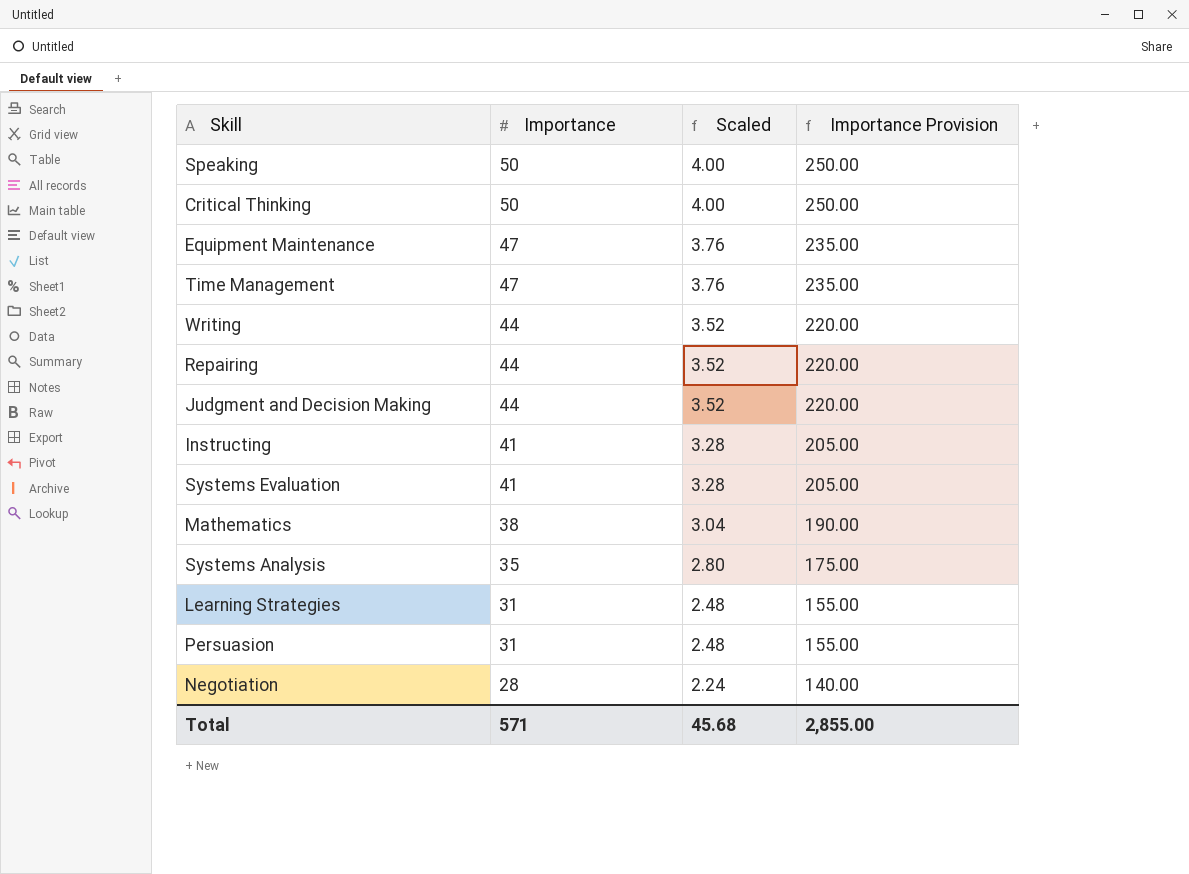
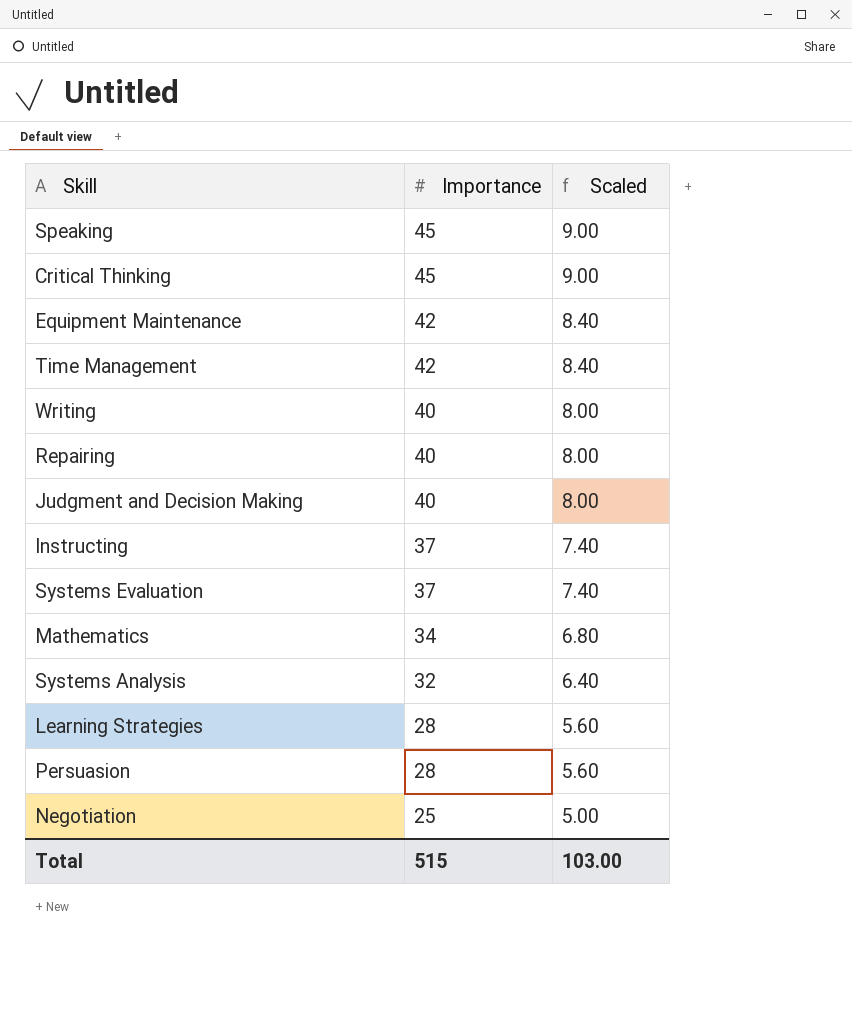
column Importance Provision | formula: [Importance] * 5 -> none
column Scaled | formula: [Importance] * 0.08 -> [Importance] * 0.2
Speaking | Importance: 50 -> 45
Critical Thinking | Importance: 50 -> 45
Equipment Maintenance | Importance: 47 -> 42
Time Management | Importance: 47 -> 42
Writing | Importance: 44 -> 40
Repairing | Importance: 44 -> 40
Judgment and Decision Making | Importance: 44 -> 40
Instructing | Importance: 41 -> 37
Systems Evaluation | Importance: 41 -> 37
Mathematics | Importance: 38 -> 34
Systems Analysis | Importance: 35 -> 32
Learning Strategies | Importance: 31 -> 28
Persuasion | Importance: 31 -> 28
Negotiation | Importance: 28 -> 25
Total | Importance: 571 -> 515
Total | Scaled: 45.68 -> 103.00

